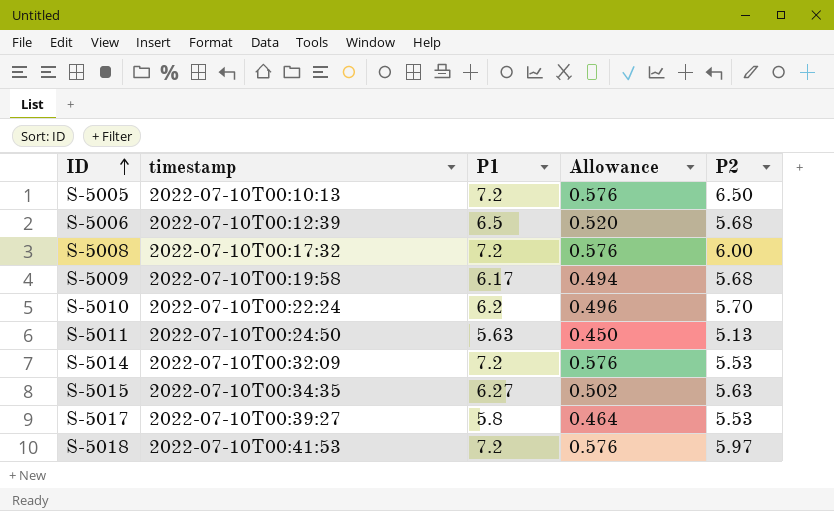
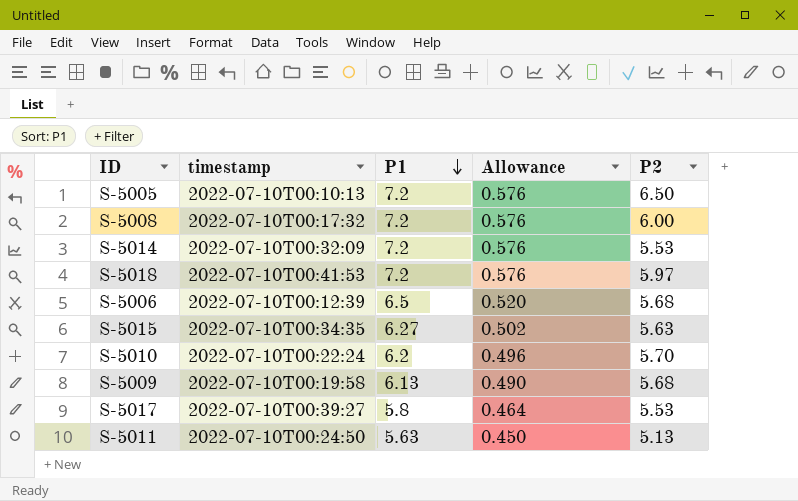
row order: ID ascending -> P1 descending
S-5009 | P1: 6.17 -> 6.13
S-5009 | Allowance: 0.494 -> 0.490

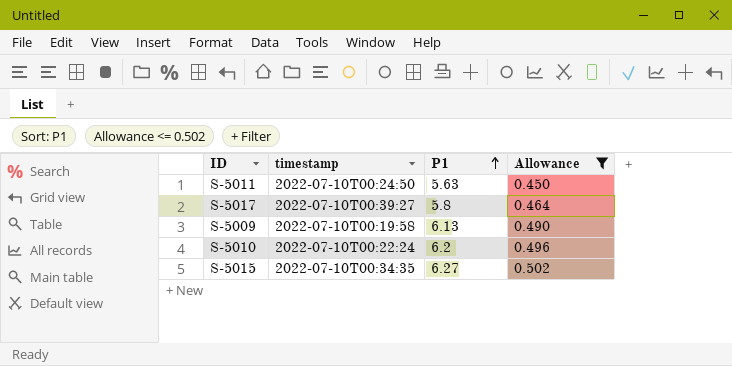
filter: none -> Allowance <= 0.502
row order: P1 descending -> P1 ascending
column P2 | position: 5 -> none

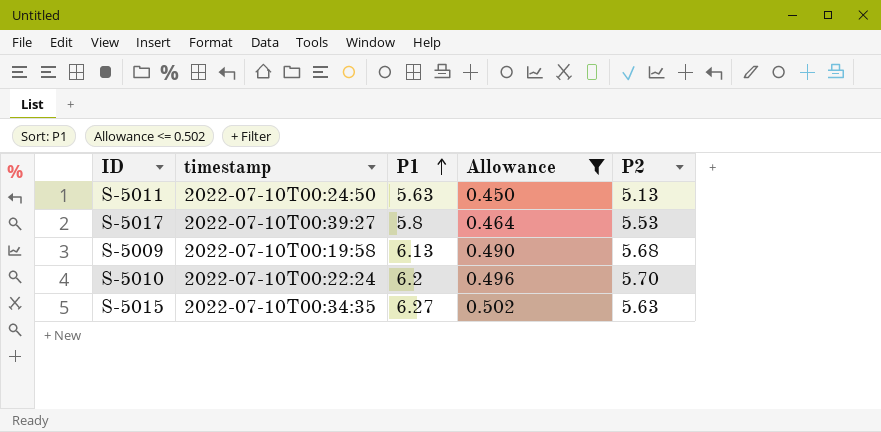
column P2 | position: none -> 5

